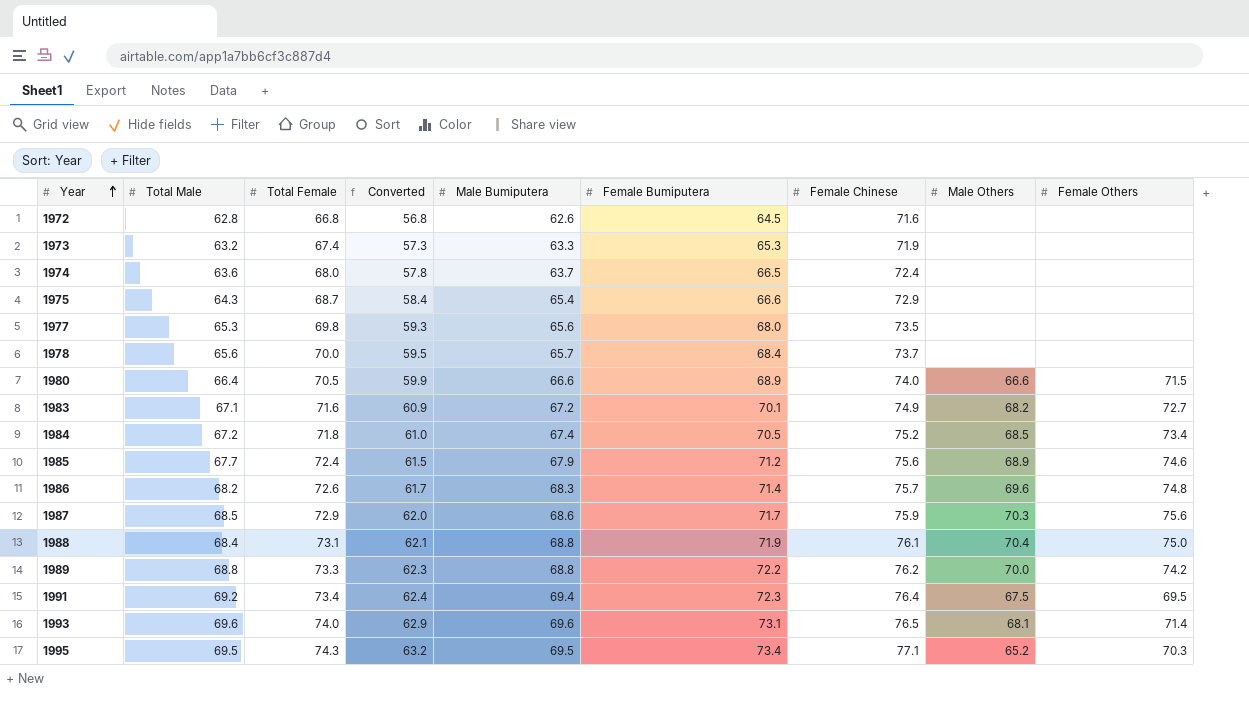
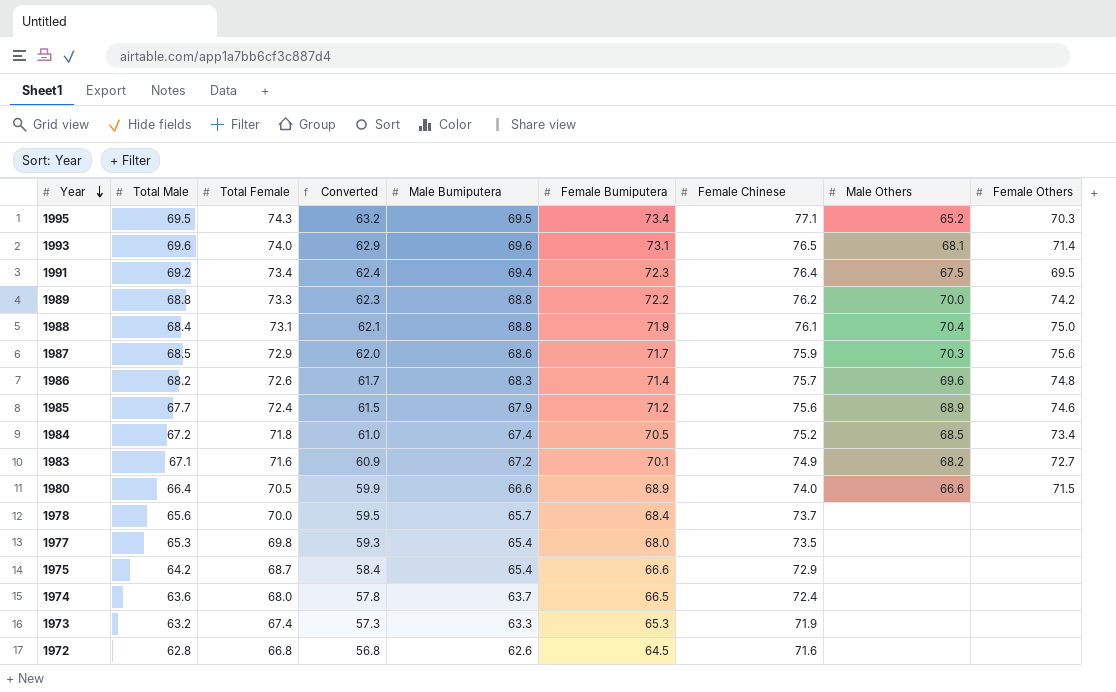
row order: Year ascending -> Year descending
1977 | Male Bumiputera: 65.6 -> 65.4
1975 | Total Male: 64.3 -> 64.2

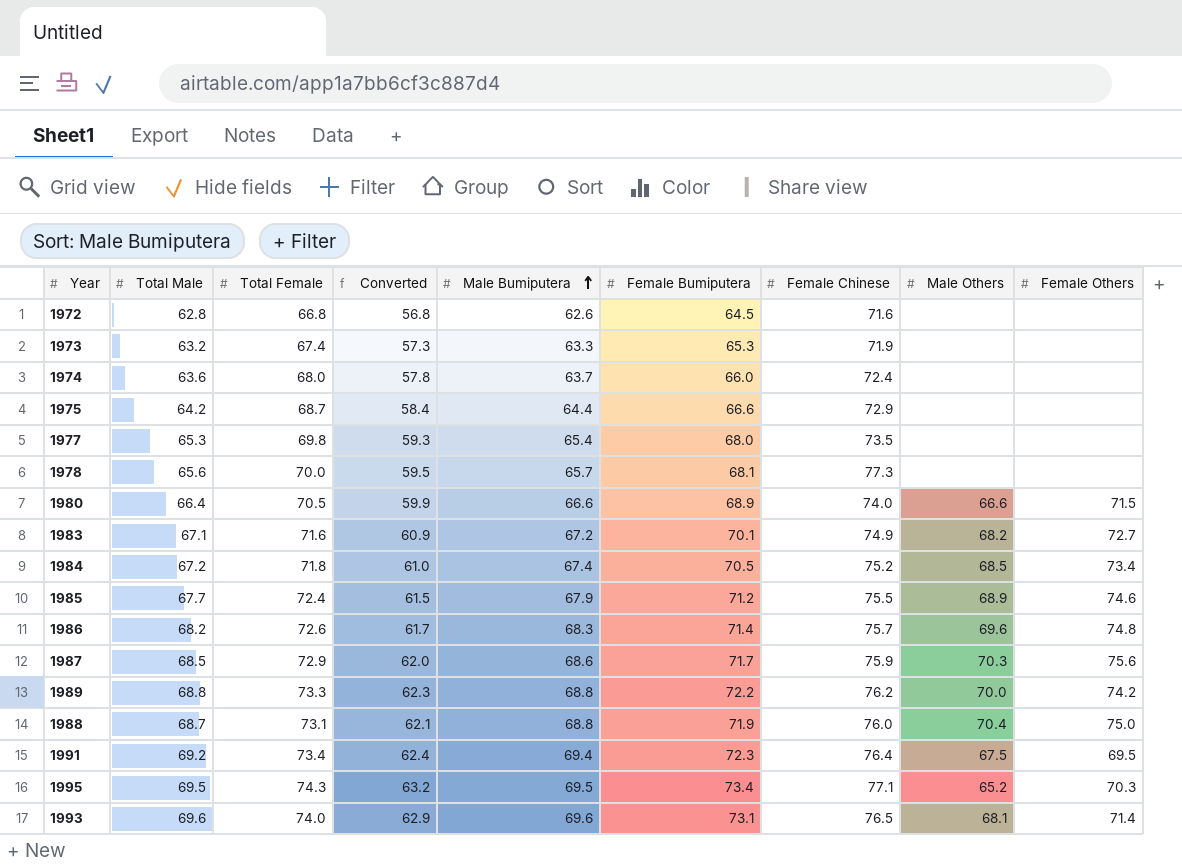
row order: Year descending -> Male Bumiputera ascending
1974 | Female Bumiputera: 66.5 -> 66.0
1975 | Male Bumiputera: 65.4 -> 64.4
1978 | Female Bumiputera: 68.4 -> 68.1
1978 | Female Chinese: 73.7 -> 77.3
1985 | Female Chinese: 75.6 -> 75.5
1988 | Total Male: 68.4 -> 68.7
1988 | Female Chinese: 76.1 -> 76.0

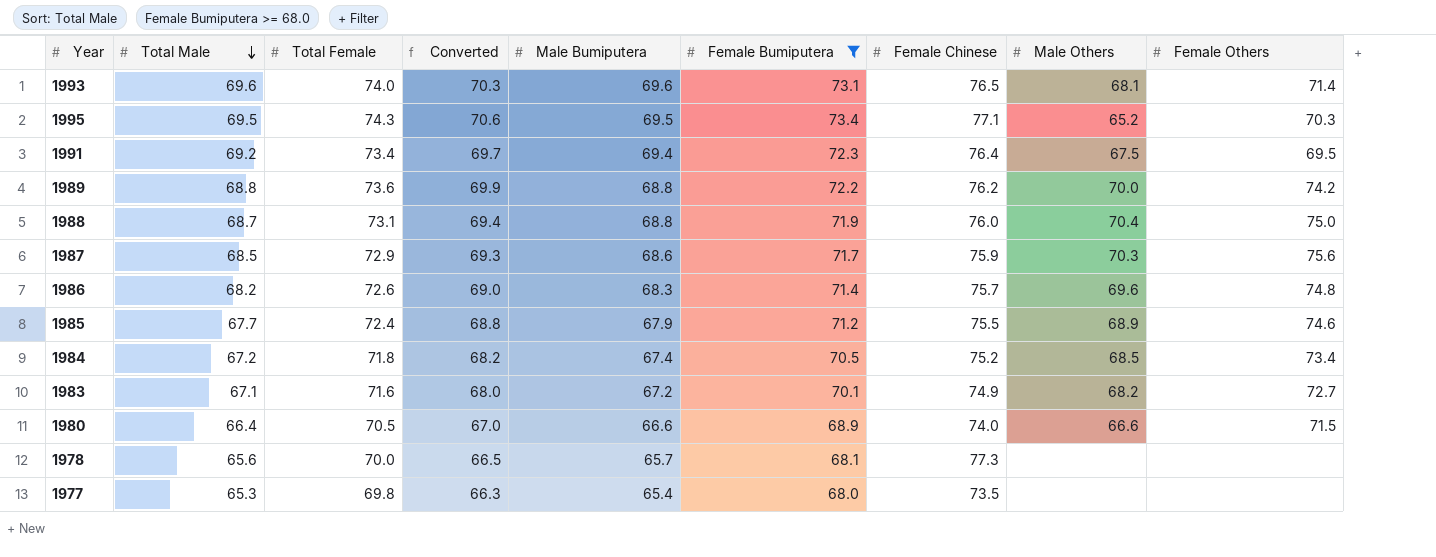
filter: none -> Female Bumiputera >= 68.0
row order: Male Bumiputera ascending -> Total Male descending
column Converted | formula: [Total Female] * 0.85 -> [Total Female] * 0.95
1989 | Total Female: 73.3 -> 73.6

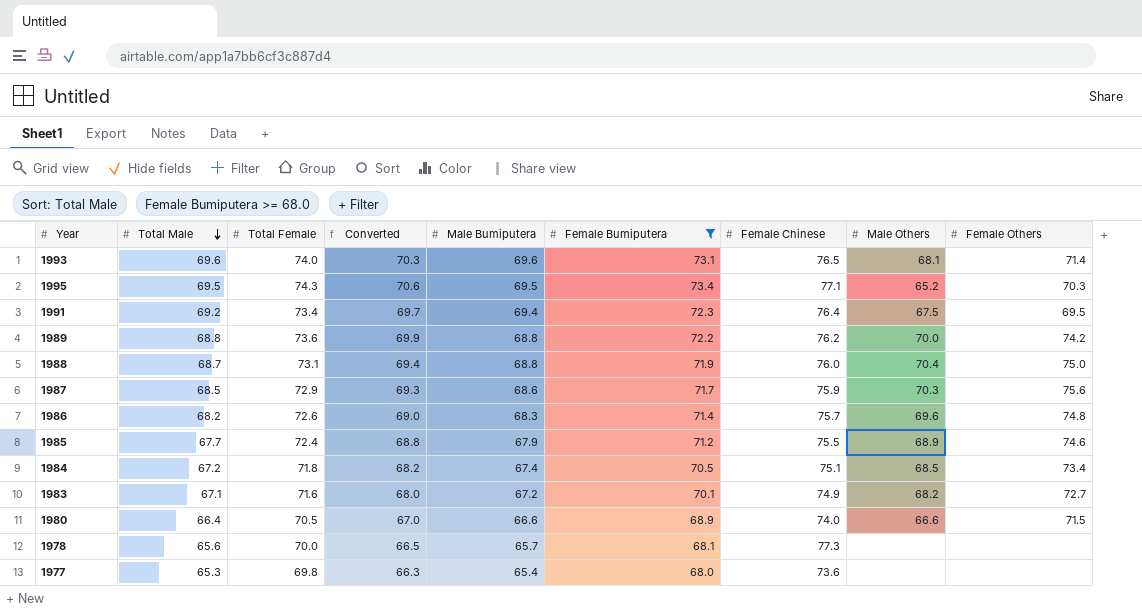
1984 | Female Chinese: 75.2 -> 75.1
1977 | Female Chinese: 73.5 -> 73.6

